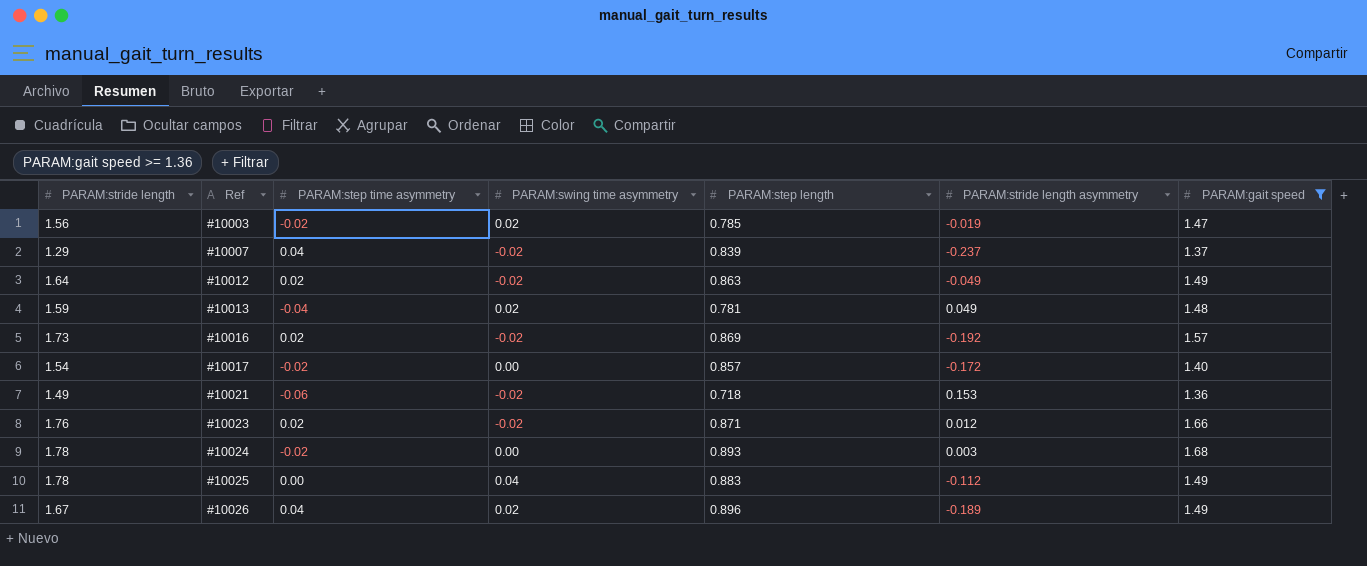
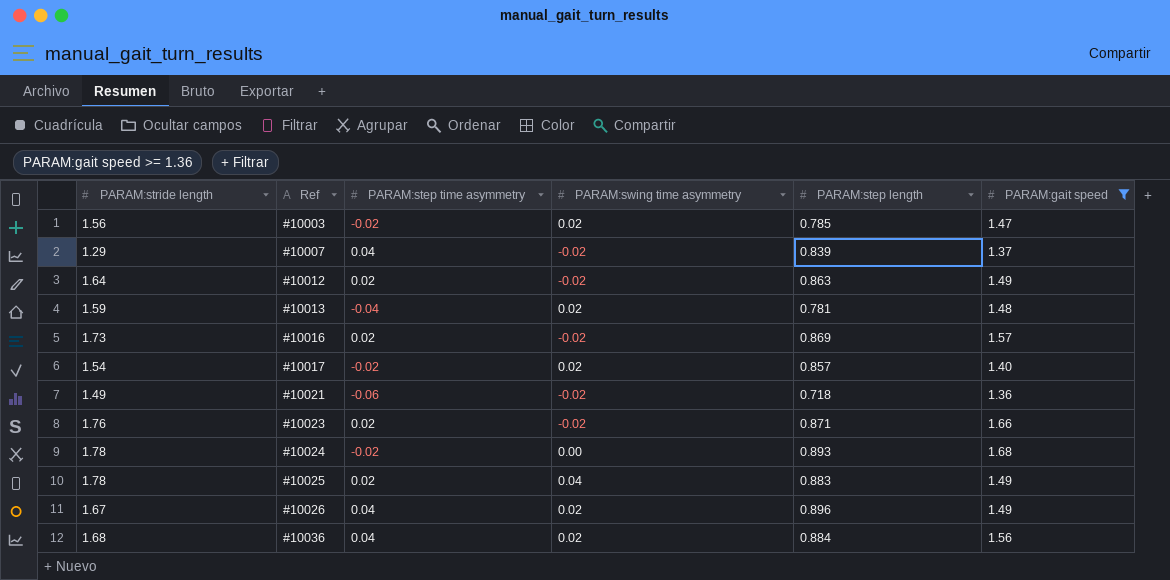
column PARAM:stride length asymmetry | position: 6 -> none
#10017 | PARAM:swing time asymmetry: 0.00 -> 0.02
#10025 | PARAM:step time asymmetry: 0.00 -> 0.02
row #10036: none -> 1.68 | 0.04 | 0.02 | 0.884 | 1.56

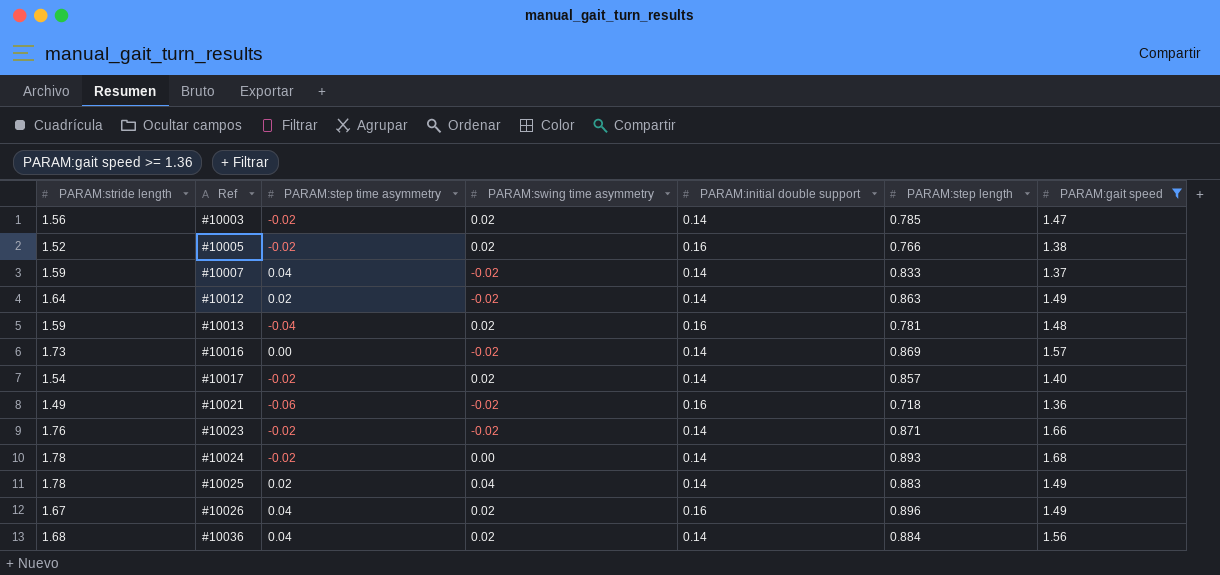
column PARAM:initial double support | position: none -> 5
row #10005: none -> 1.52 | -0.02 | 0.02 | 0.16 | 0.766 | 1.38
#10007 | PARAM:stride length: 1.29 -> 1.59
#10007 | PARAM:step length: 0.839 -> 0.833
#10016 | PARAM:step time asymmetry: 0.02 -> 0.00
#10023 | PARAM:step time asymmetry: 0.02 -> -0.02

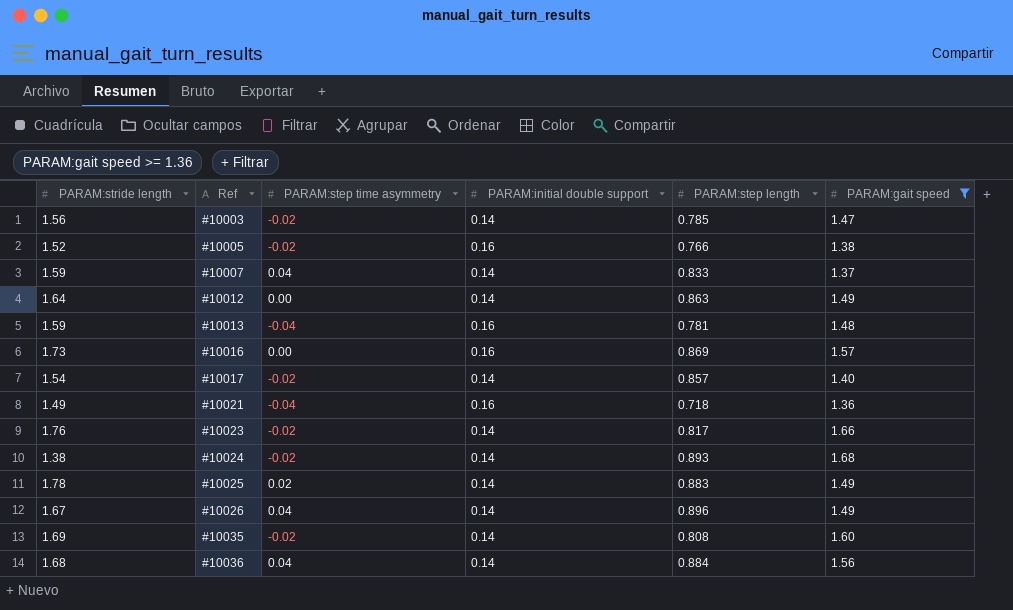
column PARAM:swing time asymmetry | position: 4 -> none
#10012 | PARAM:step time asymmetry: 0.02 -> 0.00
#10016 | PARAM:initial double support: 0.14 -> 0.16
#10021 | PARAM:step time asymmetry: -0.06 -> -0.04
#10023 | PARAM:step length: 0.871 -> 0.817
#10024 | PARAM:stride length: 1.78 -> 1.38
#10026 | PARAM:initial double support: 0.16 -> 0.14
row #10035: none -> 1.69 | -0.02 | 0.14 | 0.808 | 1.60

